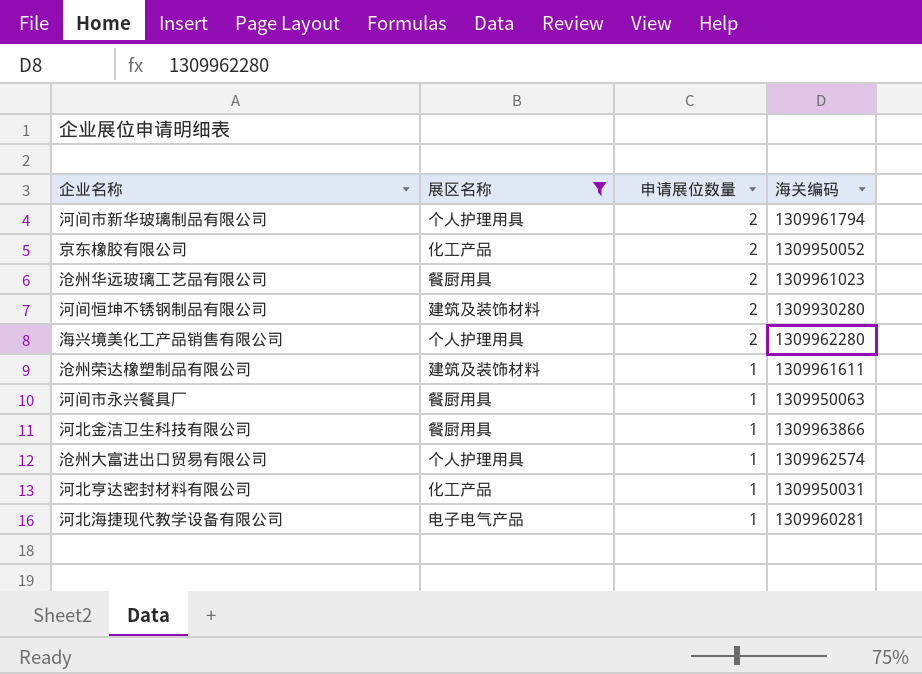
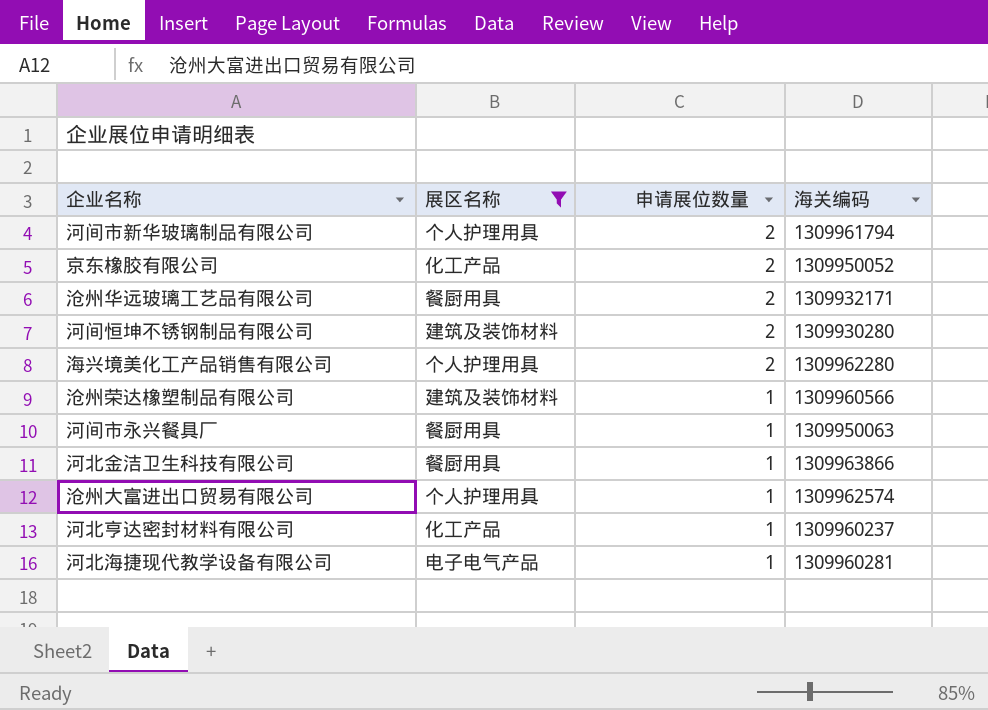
沧州华远玻璃工艺品有限公司 | 海关编码: 1309961023 -> 1309932171
沧州荣达橡塑制品有限公司 | 海关编码: 1309961611 -> 1309960566
河北亨达密封材料有限公司 | 海关编码: 1309950031 -> 1309960237

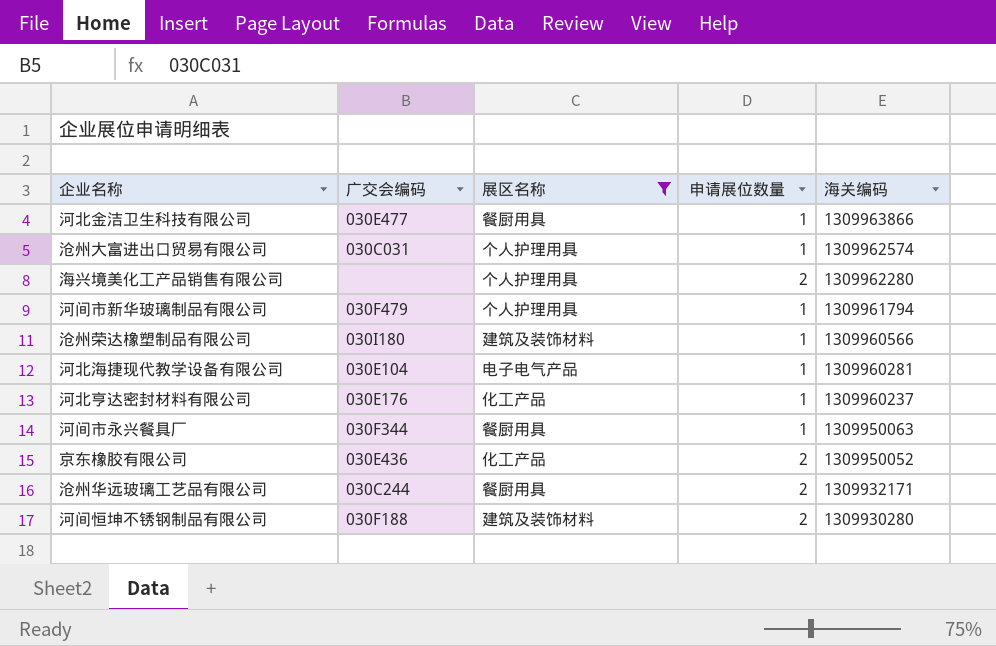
row order: 申请展位数量 descending -> 海关编码 descending
column 广交会编码 | position: none -> 2
河间市新华玻璃制品有限公司 | 申请展位数量: 2 -> 1

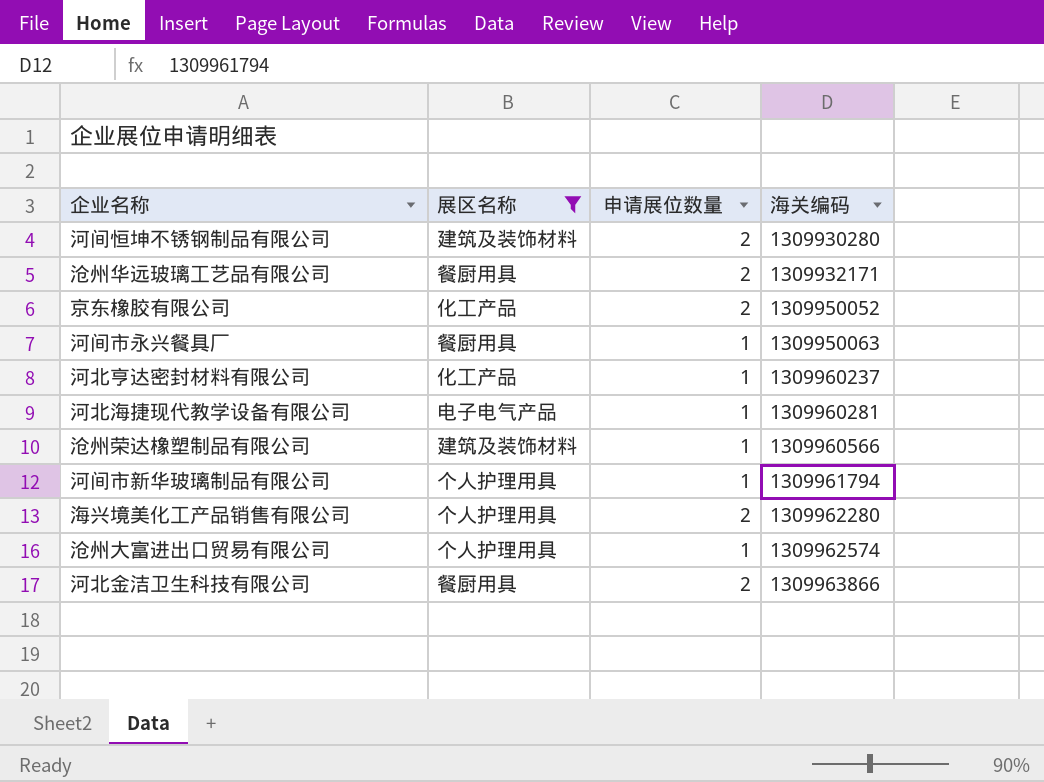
row order: 海关编码 descending -> 海关编码 ascending
column 广交会编码 | position: 2 -> none
河北金洁卫生科技有限公司 | 申请展位数量: 1 -> 2

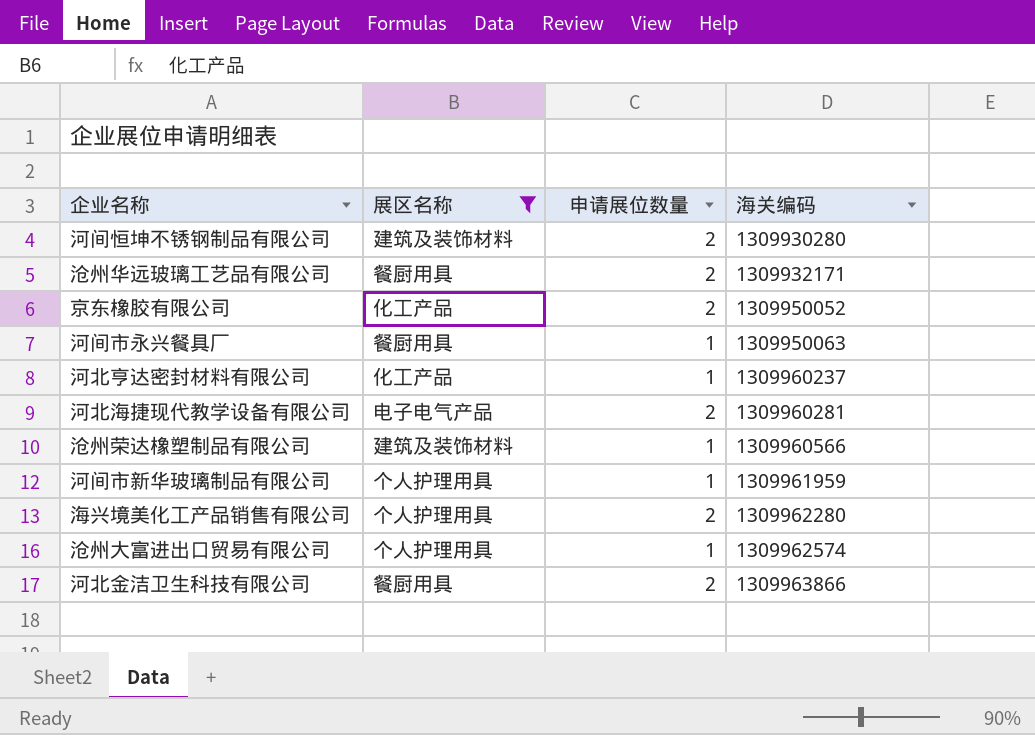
河北海捷现代教学设备有限公司 | 申请展位数量: 1 -> 2
河间市新华玻璃制品有限公司 | 海关编码: 1309961794 -> 1309961959

